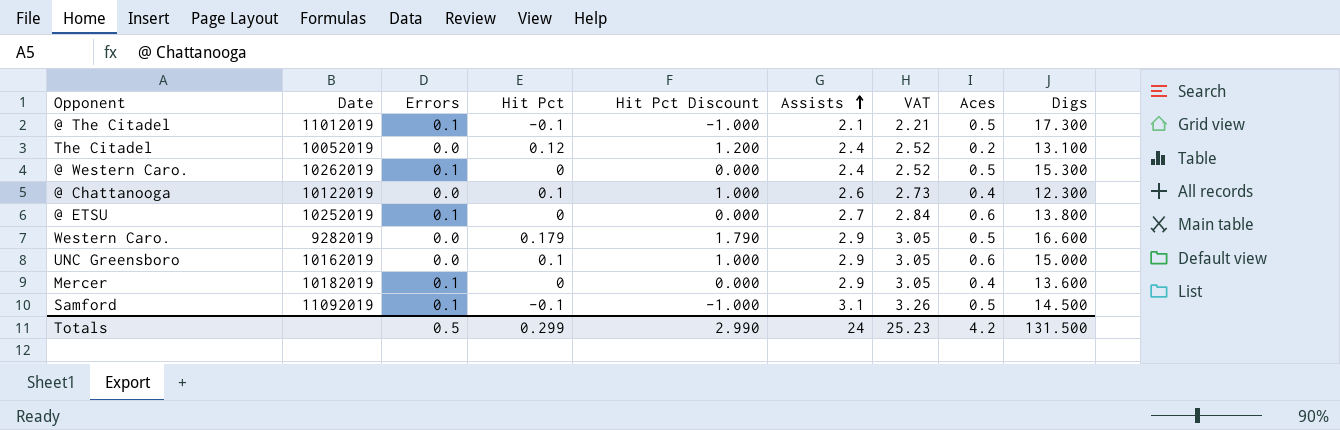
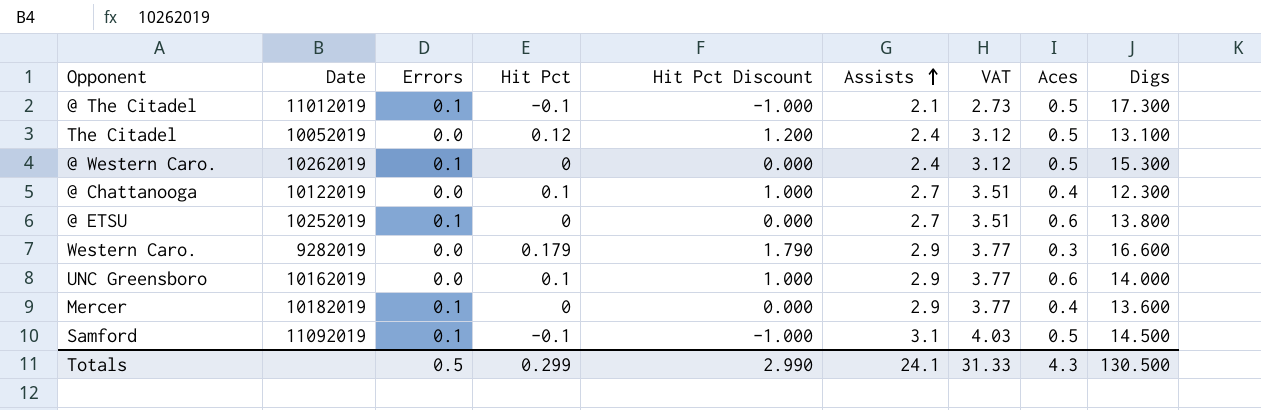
column VAT | formula: [Assists] * 1.05 -> [Assists] * 1.3
The Citadel | Aces: 0.2 -> 0.5
@ Chattanooga | Assists: 2.6 -> 2.7
Western Caro. | Aces: 0.5 -> 0.3
UNC Greensboro | Digs: 15.000 -> 14.000
Totals | Assists: 24 -> 24.1
Totals | VAT: 25.23 -> 31.33
Totals | Aces: 4.2 -> 4.3
Totals | Digs: 131.500 -> 130.500

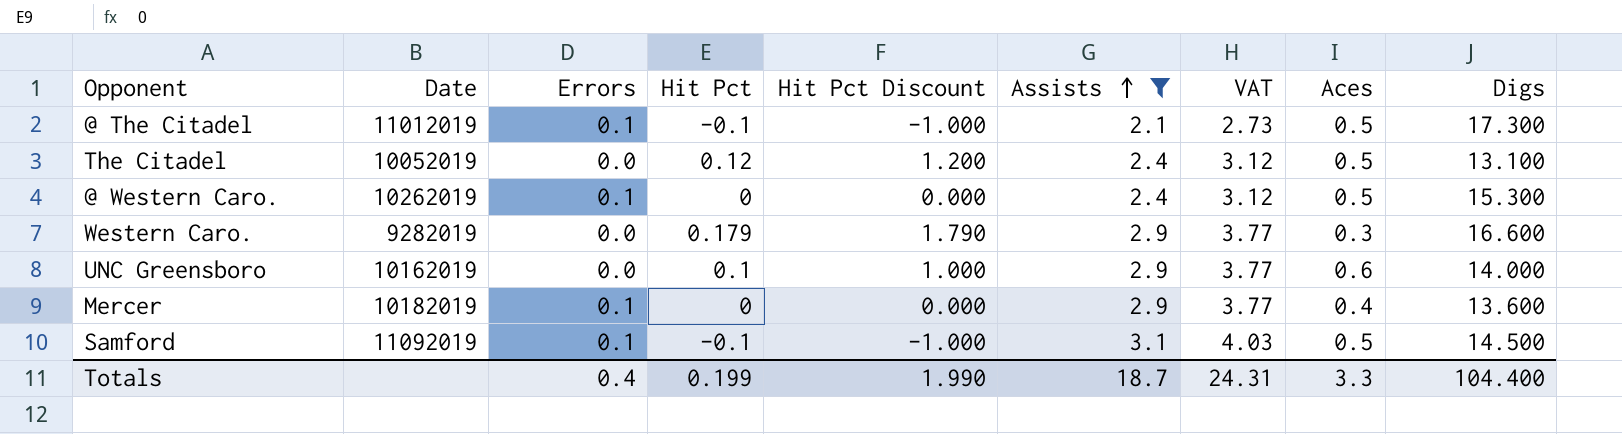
filter: none -> Assists != 2.7
Totals | Errors: 0.5 -> 0.4
Totals | Hit Pct: 0.299 -> 0.199
Totals | Hit Pct Discount: 2.990 -> 1.990
Totals | Assists: 24.1 -> 18.7
Totals | VAT: 31.33 -> 24.31
Totals | Aces: 4.3 -> 3.3
Totals | Digs: 130.500 -> 104.400

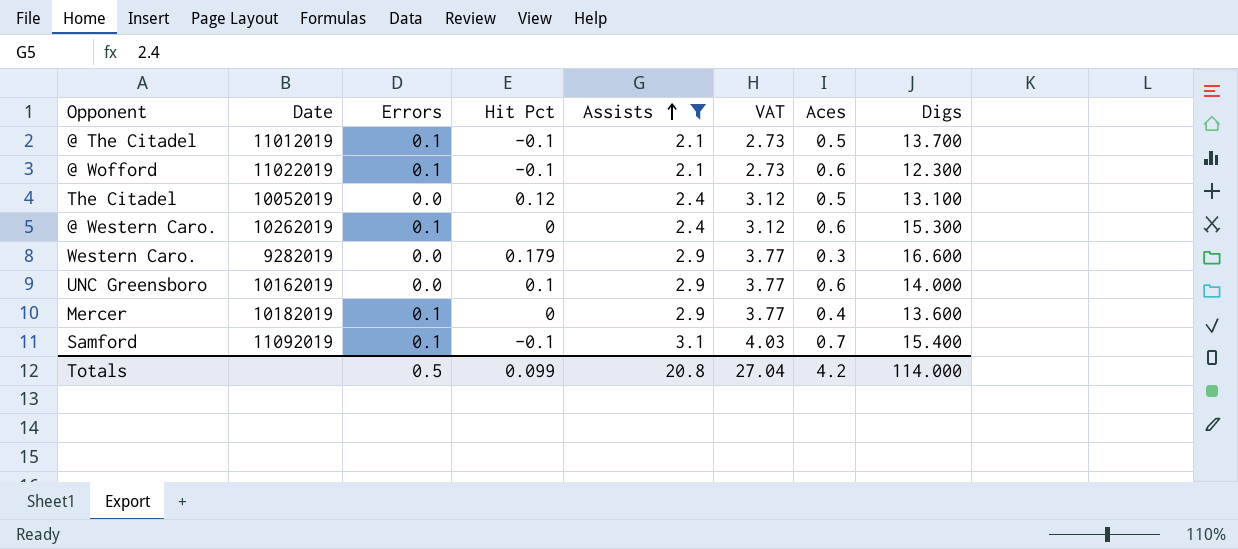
column Hit Pct Discount | formula: [Hit Pct] * 10 -> none
@ The Citadel | Digs: 17.300 -> 13.700
row @ Wofford: none -> 11022019 | 0.1 | -0.1 | 2.1 | 2.73 | 0.6 | 12.300
@ Western Caro. | Aces: 0.5 -> 0.6
Samford | Aces: 0.5 -> 0.7
Samford | Digs: 14.500 -> 15.400
Totals | Errors: 0.4 -> 0.5
Totals | Hit Pct: 0.199 -> 0.099
Totals | Assists: 18.7 -> 20.8
Totals | VAT: 24.31 -> 27.04
Totals | Aces: 3.3 -> 4.2
Totals | Digs: 104.400 -> 114.000

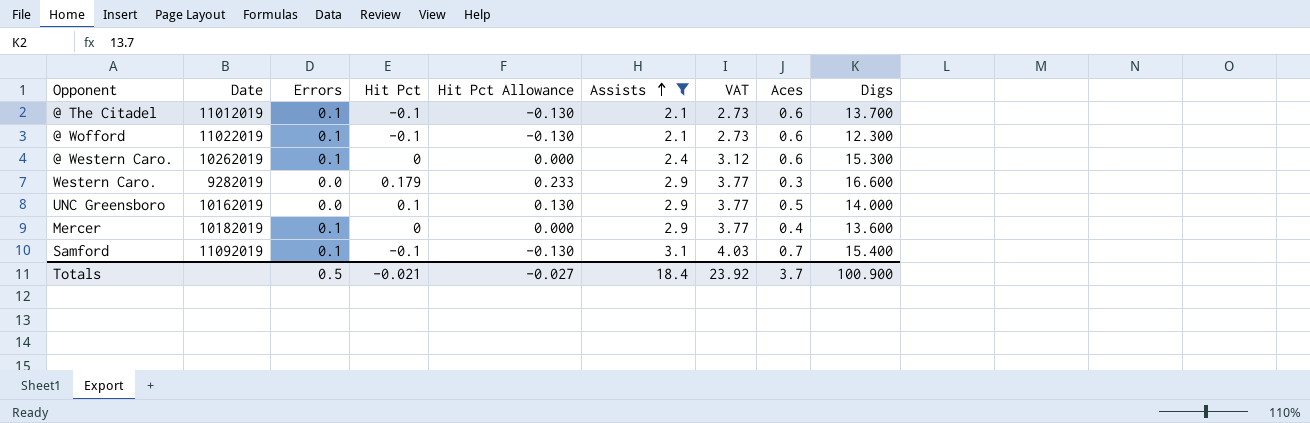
column Hit Pct Allowance | formula: none -> [Hit Pct] * 1.3
row The Citadel: 10052019 | 0.0 | 0.12 | 2.4 | 3.12 | 0.5 | 13.100 -> none
@ The Citadel | Aces: 0.5 -> 0.6
UNC Greensboro | Aces: 0.6 -> 0.5
Totals | Hit Pct: 0.099 -> -0.021
Totals | Assists: 20.8 -> 18.4
Totals | VAT: 27.04 -> 23.92
Totals | Aces: 4.2 -> 3.7
Totals | Digs: 114.000 -> 100.900

